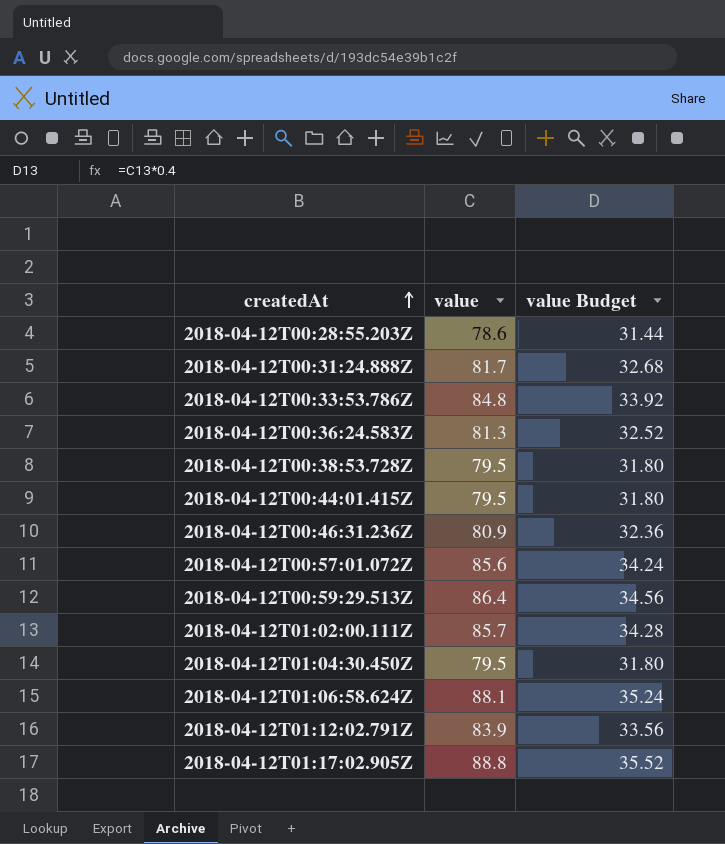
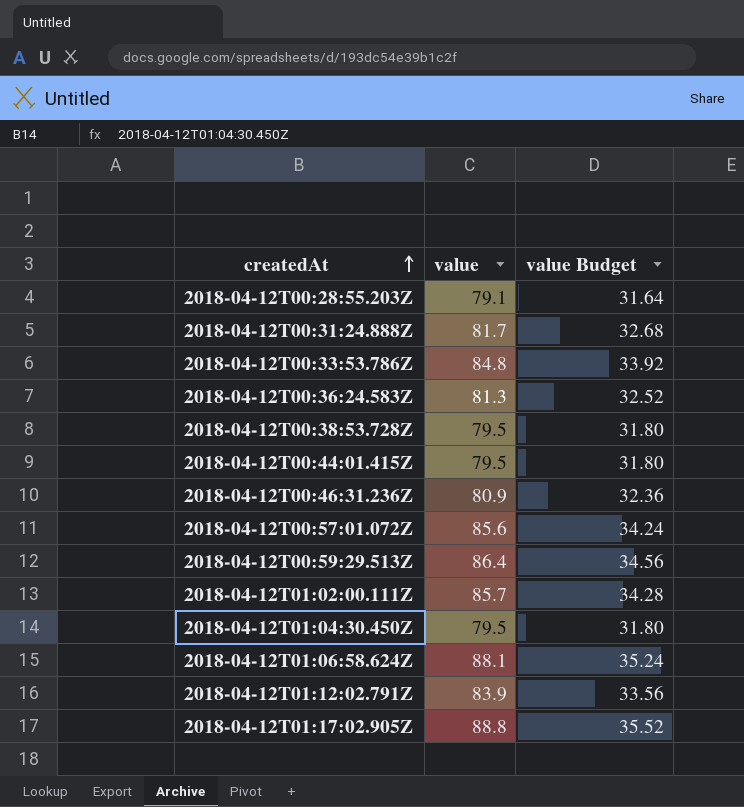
2018-04-12T00:28:55.203Z | value: 78.6 -> 79.1
2018-04-12T00:28:55.203Z | value Budget: 31.44 -> 31.64

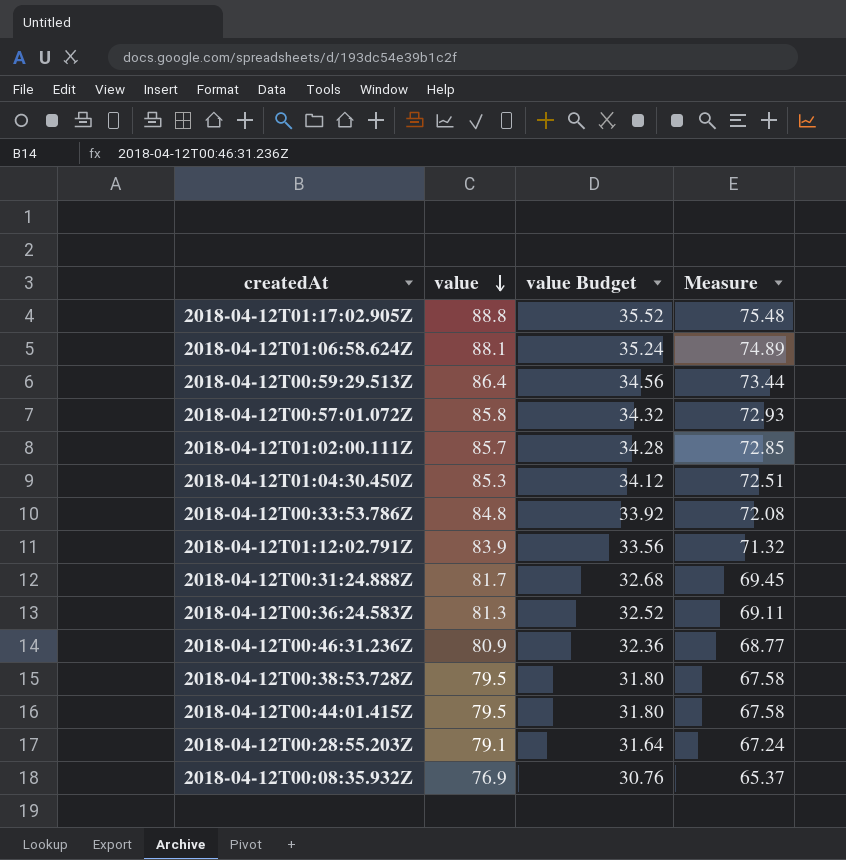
row order: createdAt ascending -> value descending
column Measure | formula: none -> [value] * 0.85
2018-04-12T00:57:01.072Z | value: 85.6 -> 85.8
2018-04-12T00:57:01.072Z | value Budget: 34.24 -> 34.32
2018-04-12T01:04:30.450Z | value: 79.5 -> 85.3
2018-04-12T01:04:30.450Z | value Budget: 31.80 -> 34.12
row 2018-04-12T00:08:35.932Z: none -> 76.9 | 30.76 | 65.37

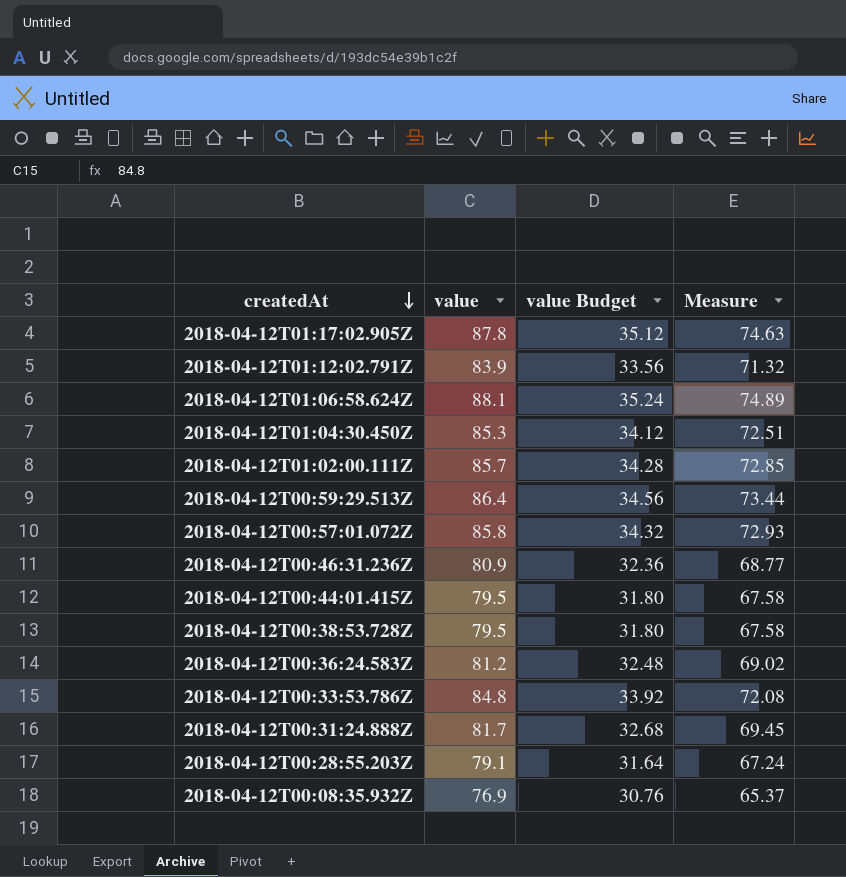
row order: value descending -> createdAt descending
2018-04-12T01:17:02.905Z | value: 88.8 -> 87.8
2018-04-12T01:17:02.905Z | value Budget: 35.52 -> 35.12
2018-04-12T01:17:02.905Z | Measure: 75.48 -> 74.63
2018-04-12T00:36:24.583Z | value: 81.3 -> 81.2
2018-04-12T00:36:24.583Z | value Budget: 32.52 -> 32.48
2018-04-12T00:36:24.583Z | Measure: 69.11 -> 69.02

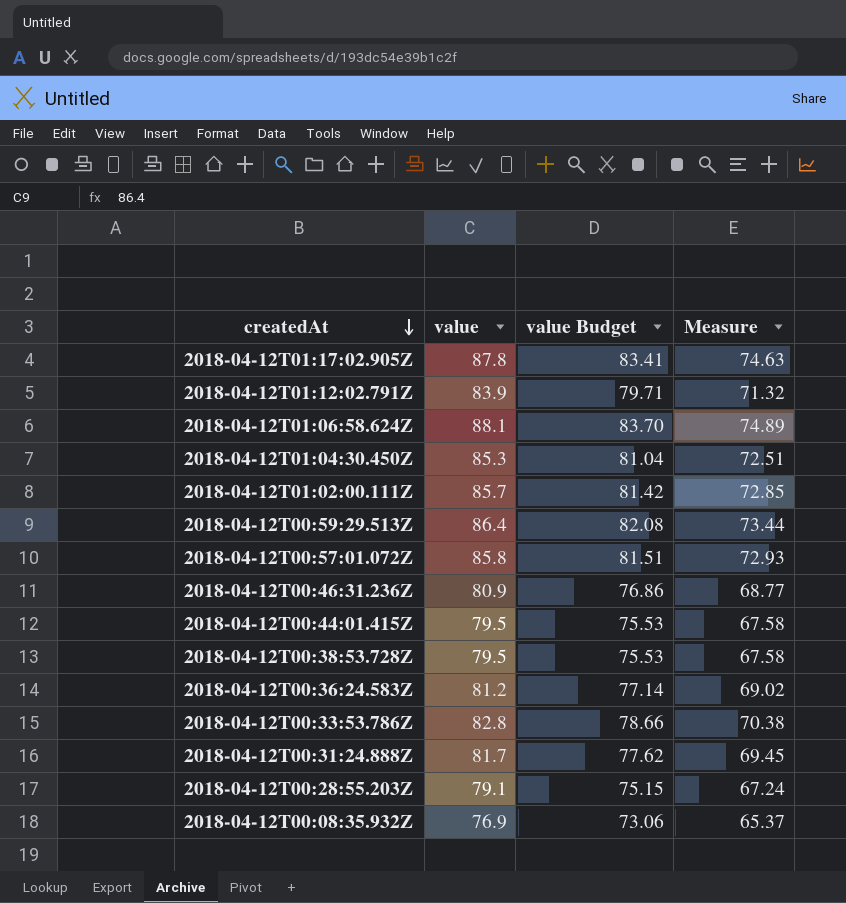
column value Budget | formula: [value] * 0.4 -> [value] * 0.95
2018-04-12T00:33:53.786Z | value: 84.8 -> 82.8
2018-04-12T00:33:53.786Z | Measure: 72.08 -> 70.38

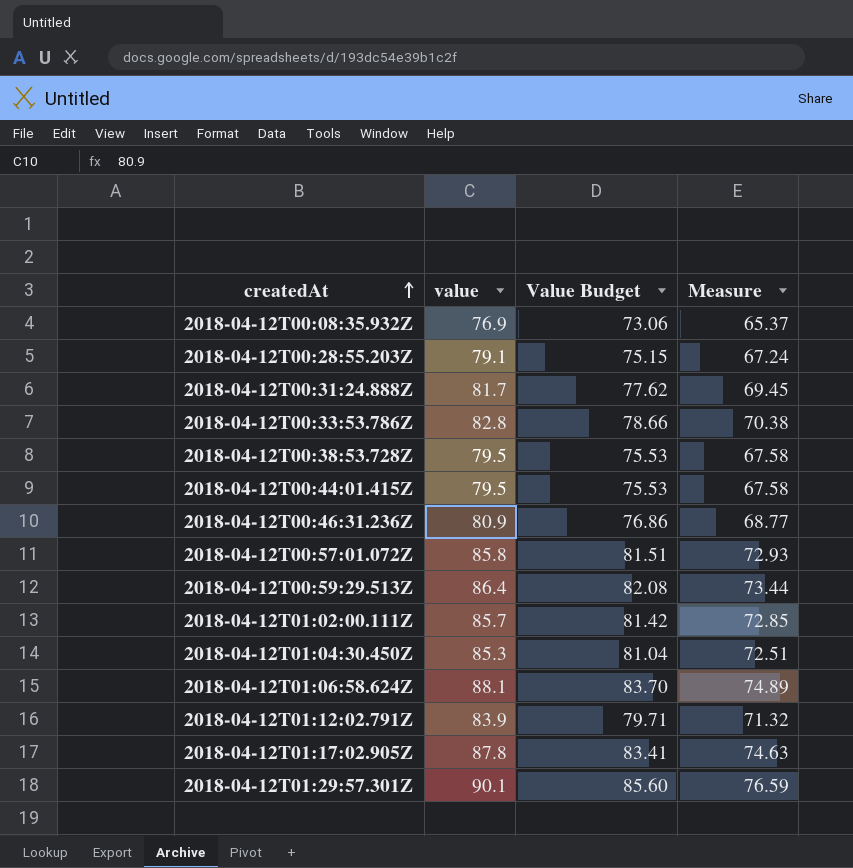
row order: createdAt descending -> createdAt ascending
column name: value Budget -> Value Budget
row 2018-04-12T00:36:24.583Z: 81.2 | 77.14 | 69.02 -> none
row 2018-04-12T01:29:57.301Z: none -> 90.1 | 85.60 | 76.59

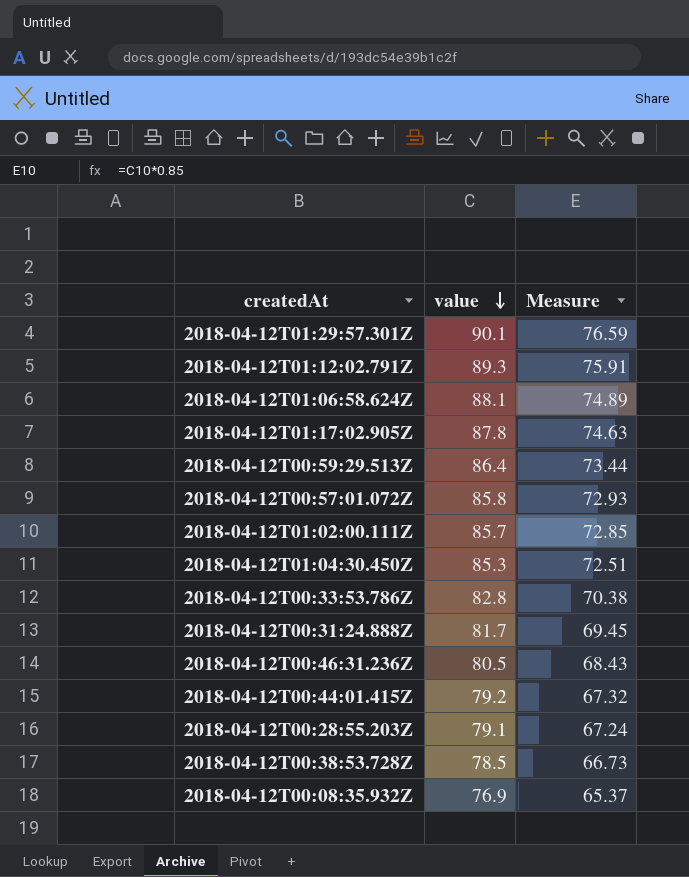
row order: createdAt ascending -> value descending
column Value Budget | formula: [value] * 0.95 -> none
2018-04-12T01:12:02.791Z | value: 83.9 -> 89.3
2018-04-12T01:12:02.791Z | Measure: 71.32 -> 75.91
2018-04-12T00:46:31.236Z | value: 80.9 -> 80.5
2018-04-12T00:46:31.236Z | Measure: 68.77 -> 68.43
2018-04-12T00:44:01.415Z | value: 79.5 -> 79.2
2018-04-12T00:44:01.415Z | Measure: 67.58 -> 67.32
2018-04-12T00:38:53.728Z | value: 79.5 -> 78.5
2018-04-12T00:38:53.728Z | Measure: 67.58 -> 66.73

